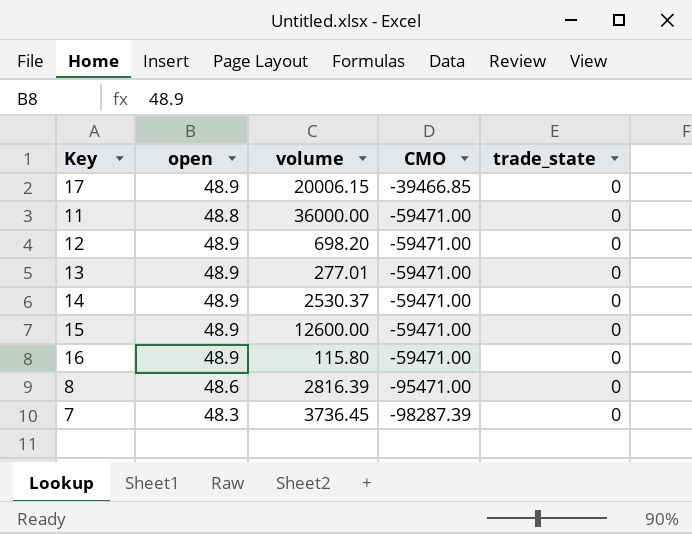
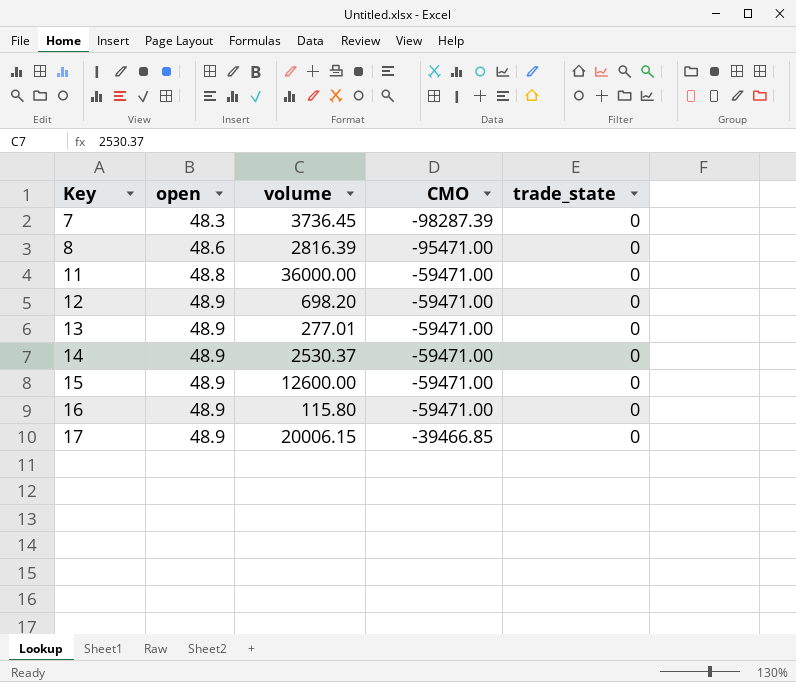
row order: CMO descending -> Key ascending

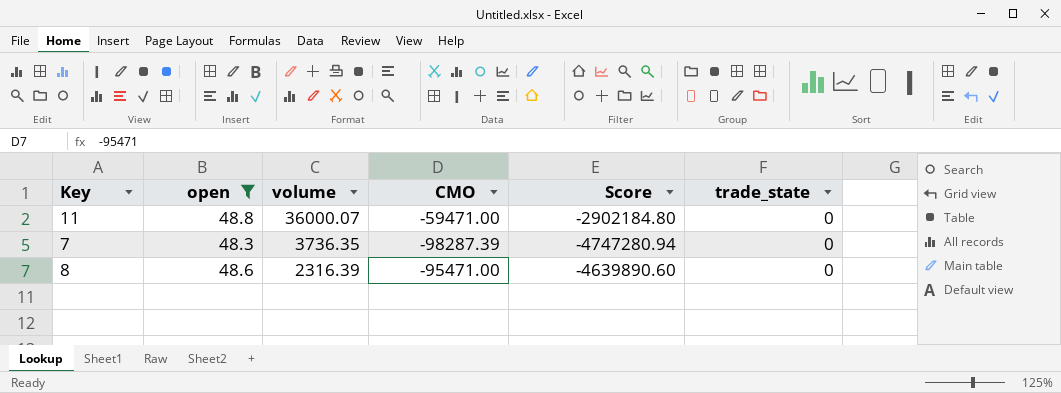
filter: none -> open != 48.9
row order: Key ascending -> volume descending
column Score | formula: none -> [open] * [CMO]
11 | volume: 36000.00 -> 36000.07
7 | volume: 3736.45 -> 3736.35
8 | volume: 2816.39 -> 2316.39

